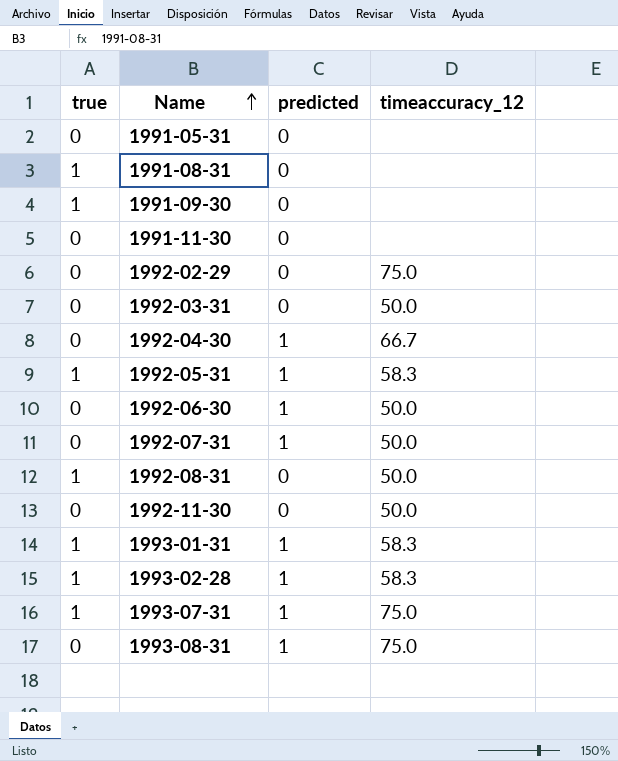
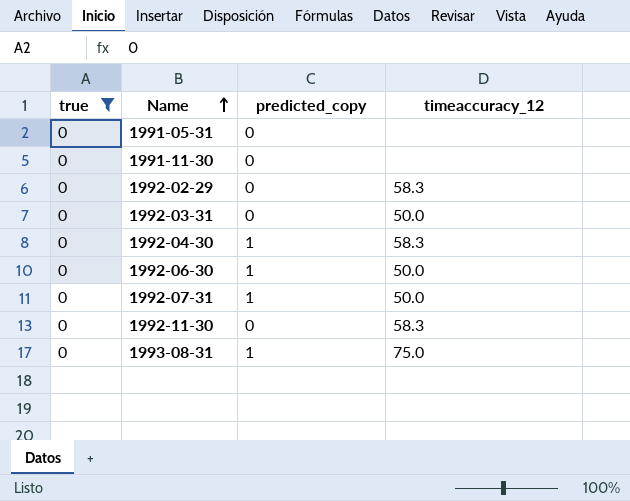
filter: none -> true = 0
column name: predicted -> predicted_copy
1992-02-29 | timeaccuracy_12: 75.0 -> 58.3
1992-04-30 | timeaccuracy_12: 66.7 -> 58.3
1992-11-30 | timeaccuracy_12: 50.0 -> 58.3

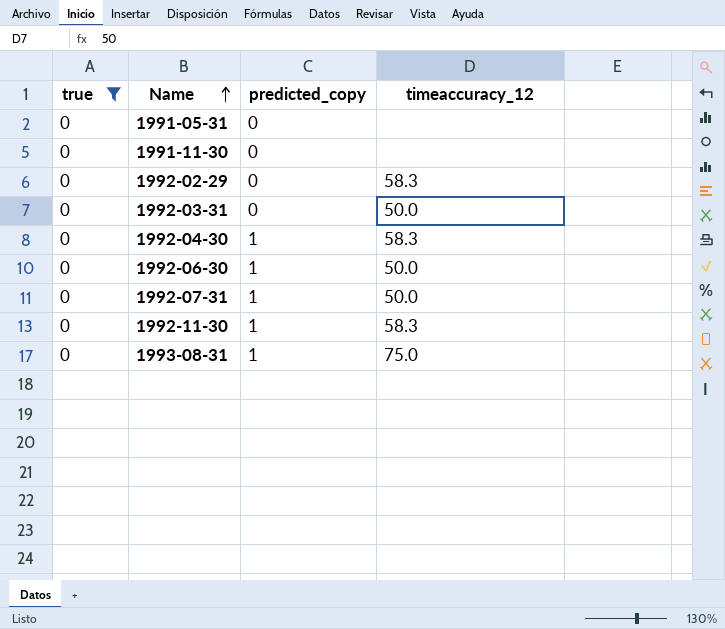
1992-11-30 | predicted_copy: 0 -> 1

